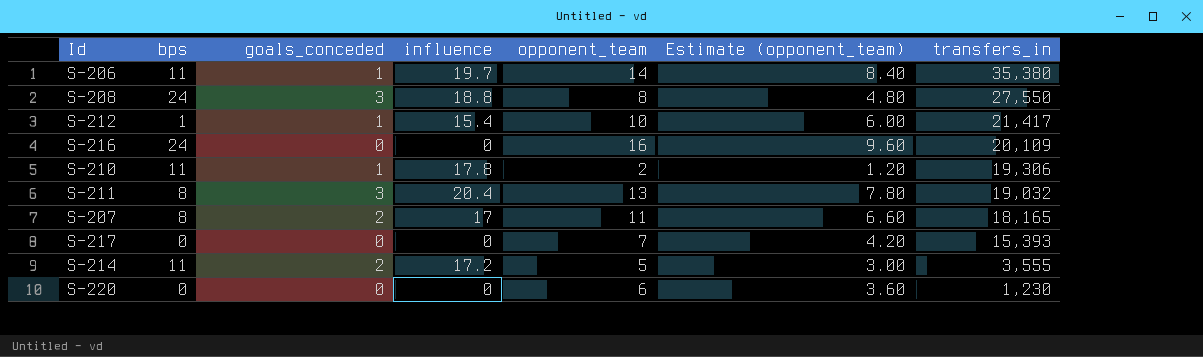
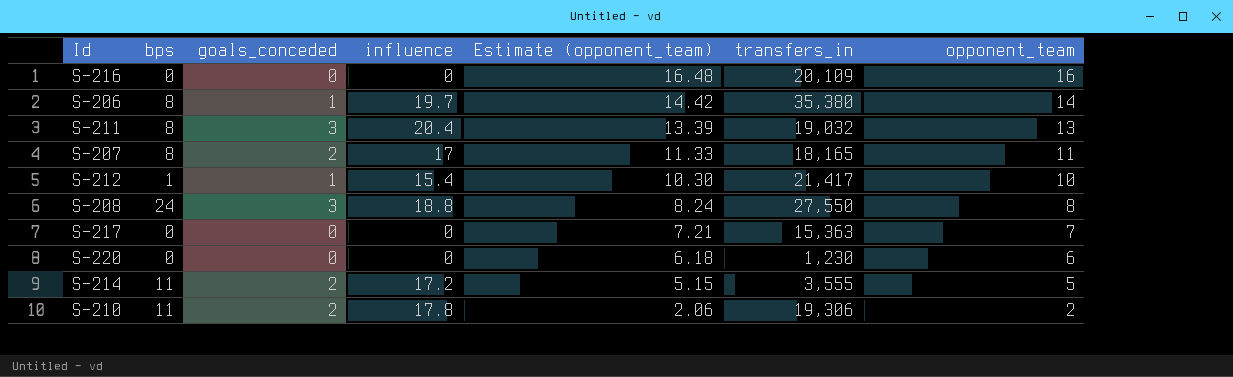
row order: transfers_in descending -> Estimate (opponent_team) descending
column Estimate (opponent_team) | formula: [opponent_team] * 0.6 -> [opponent_team] * 1.03
column opponent_team | position: 5 -> 7
S-216 | bps: 24 -> 0
S-206 | bps: 11 -> 8
S-217 | transfers_in: 15,393 -> 15,363
S-210 | goals_conceded: 1 -> 2

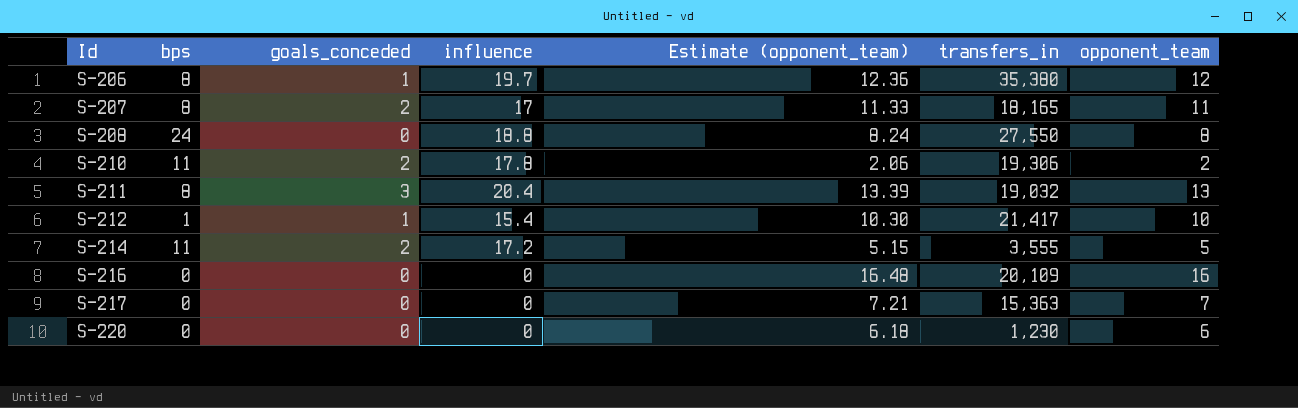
row order: Estimate (opponent_team) descending -> Id ascending
S-206 | Estimate (opponent_team): 14.42 -> 12.36
S-206 | opponent_team: 14 -> 12
S-208 | goals_conceded: 3 -> 0

